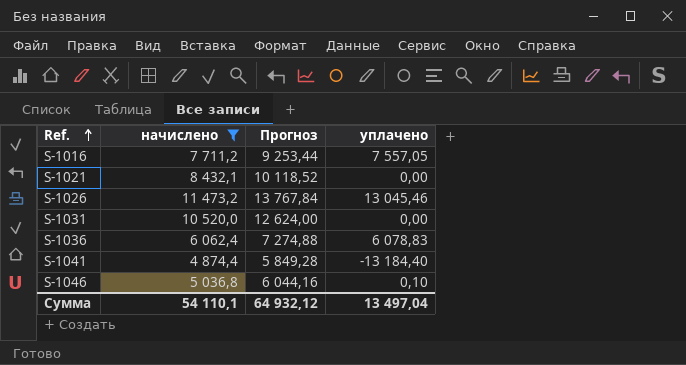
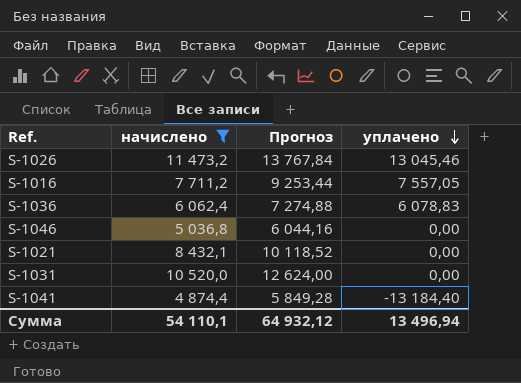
row order: Ref. ascending -> уплачено descending
S-1046 | уплачено: 0,10 -> 0,00
Сумма | уплачено: 13 497,04 -> 13 496,94

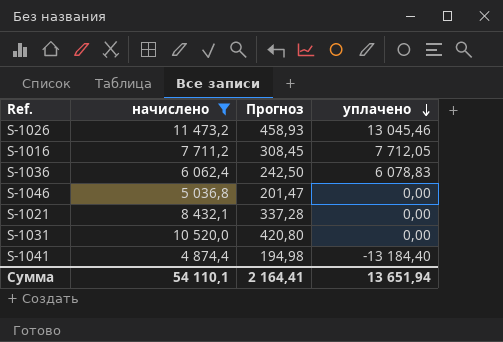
column Прогноз | formula: [начислено] * 1,2 -> [начислено] * 0,04
S-1016 | уплачено: 7 557,05 -> 7 712,05
Сумма | Прогноз: 64 932,12 -> 2 164,41
Сумма | уплачено: 13 496,94 -> 13 651,94

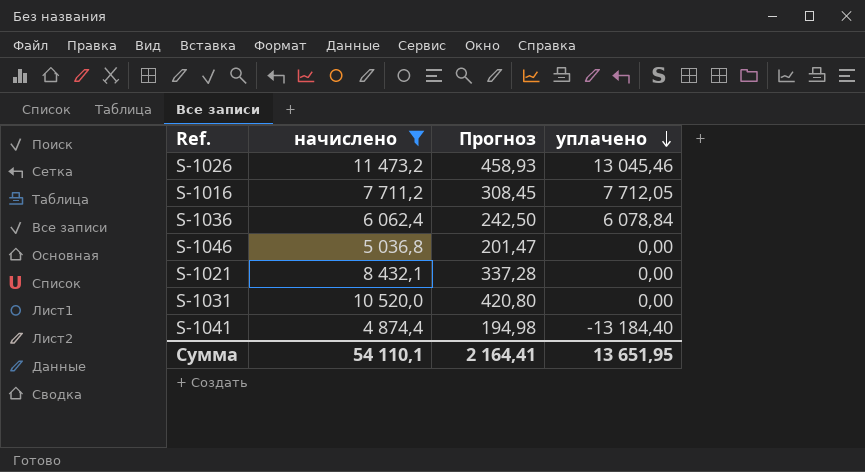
S-1036 | уплачено: 6 078,83 -> 6 078,84
Сумма | уплачено: 13 651,94 -> 13 651,95

